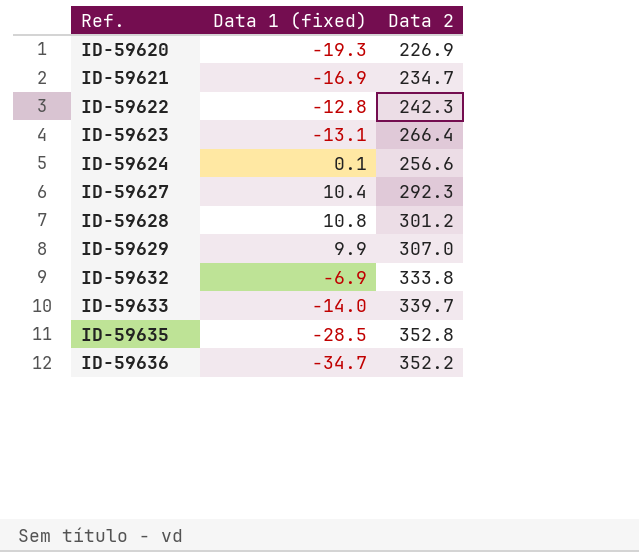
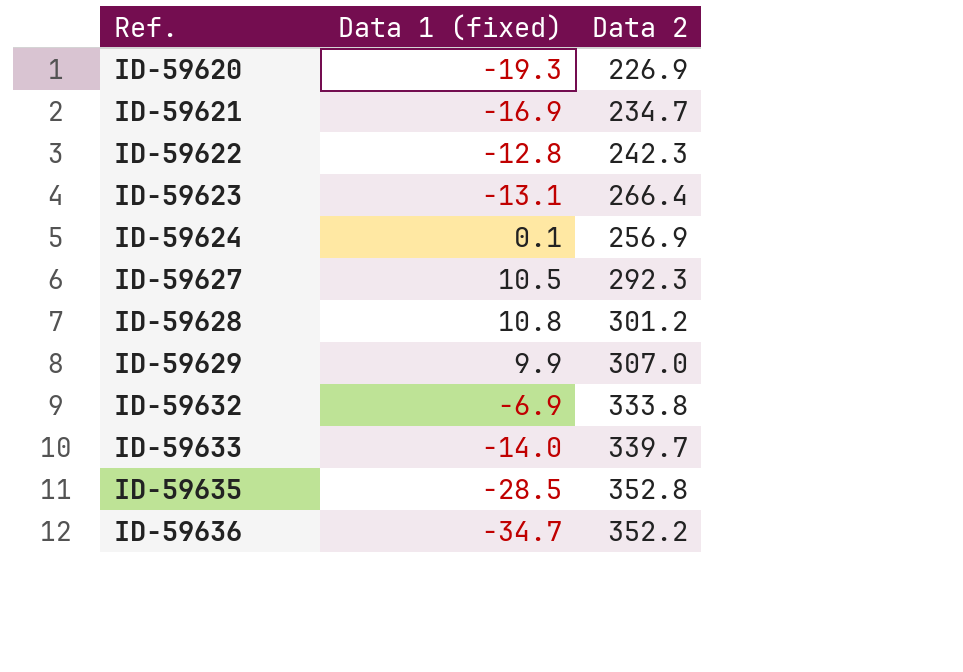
ID-59624 | Data 2: 256.6 -> 256.9
ID-59627 | Data 1 (fixed): 10.4 -> 10.5

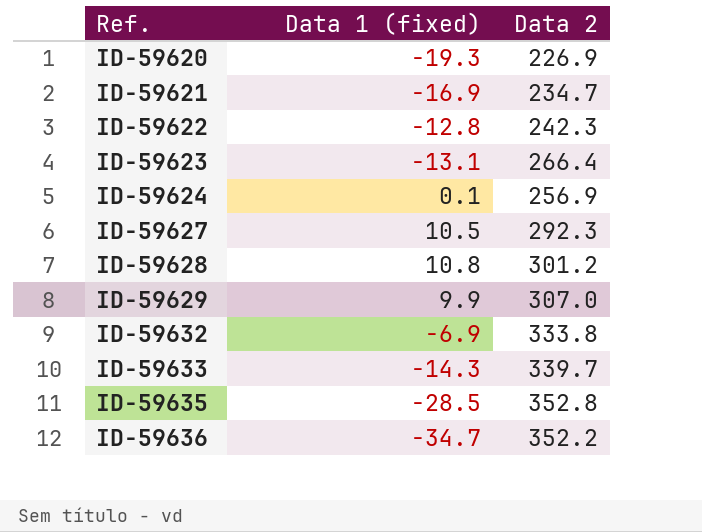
ID-59633 | Data 1 (fixed): -14.0 -> -14.3

